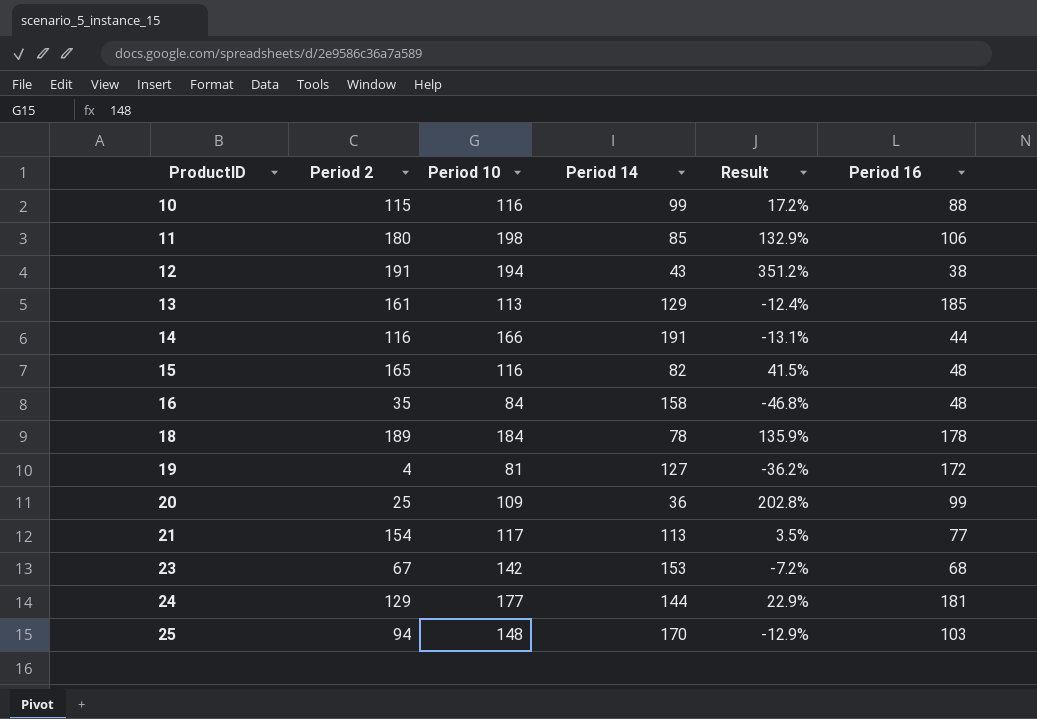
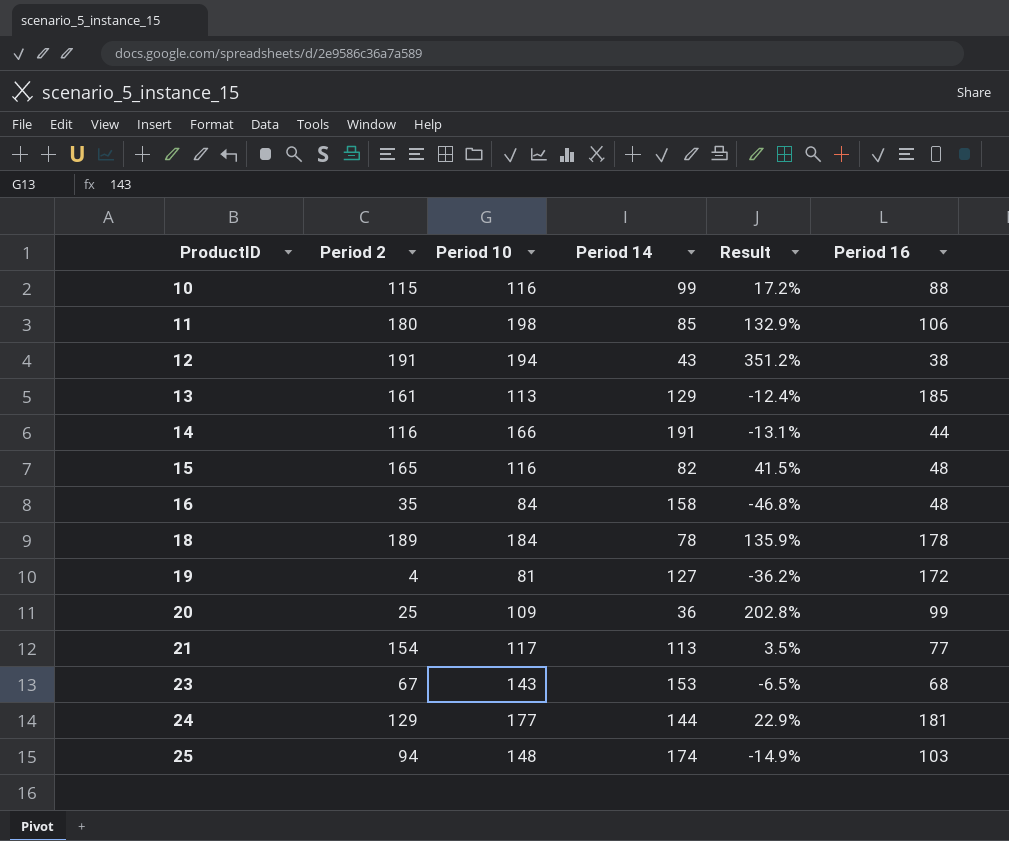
23 | Period 10: 142 -> 143
23 | Result: -7.2% -> -6.5%
25 | Period 14: 170 -> 174
25 | Result: -12.9% -> -14.9%

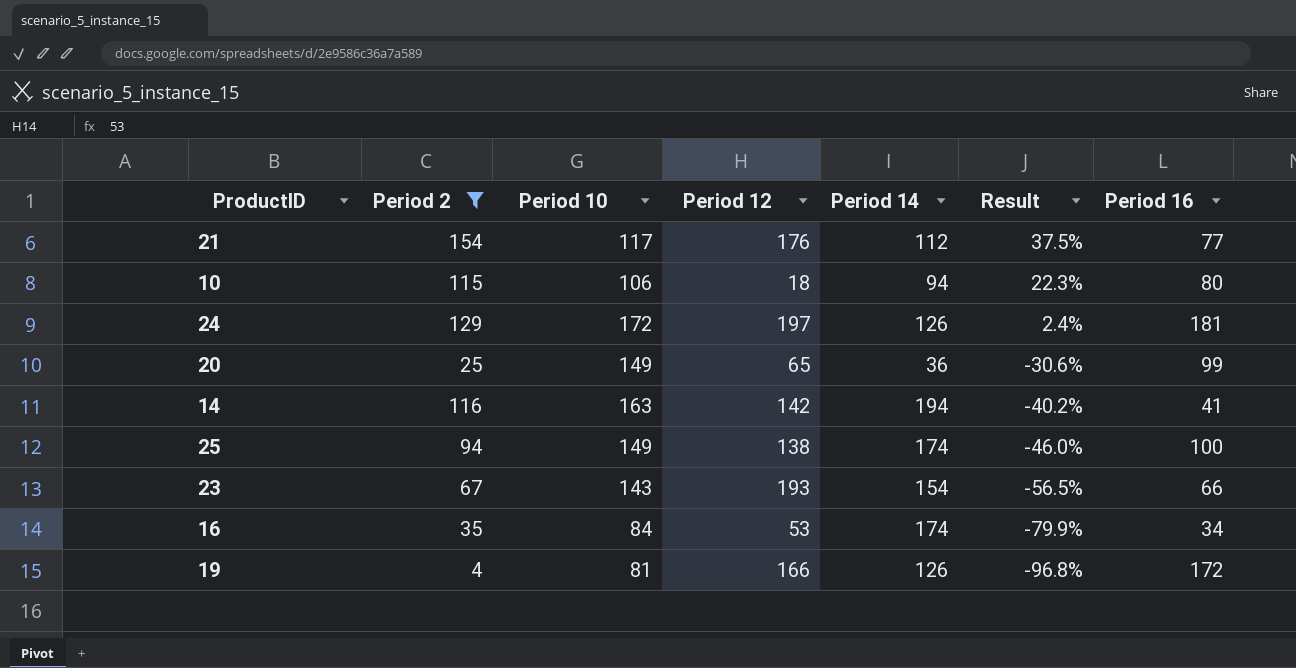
filter: none -> Period 2 <= 154
row order: ProductID ascending -> Result descending
column Period 12 | position: none -> 4
column Result | formula: ([Period 10] - [Period 14]) / [Period 14] -> ([Period 2] - [Period 14]) / [Period 14]
21 | Period 14: 113 -> 112
10 | Period 10: 116 -> 106
10 | Period 14: 99 -> 94
10 | Period 16: 88 -> 80
24 | Period 10: 177 -> 172
24 | Period 14: 144 -> 126
20 | Period 10: 109 -> 149
14 | Period 10: 166 -> 163
14 | Period 14: 191 -> 194
14 | Period 16: 44 -> 41
25 | Period 10: 148 -> 149
25 | Period 16: 103 -> 100
23 | Period 14: 153 -> 154
23 | Period 16: 68 -> 66
16 | Period 14: 158 -> 174
16 | Period 16: 48 -> 34
19 | Period 14: 127 -> 126

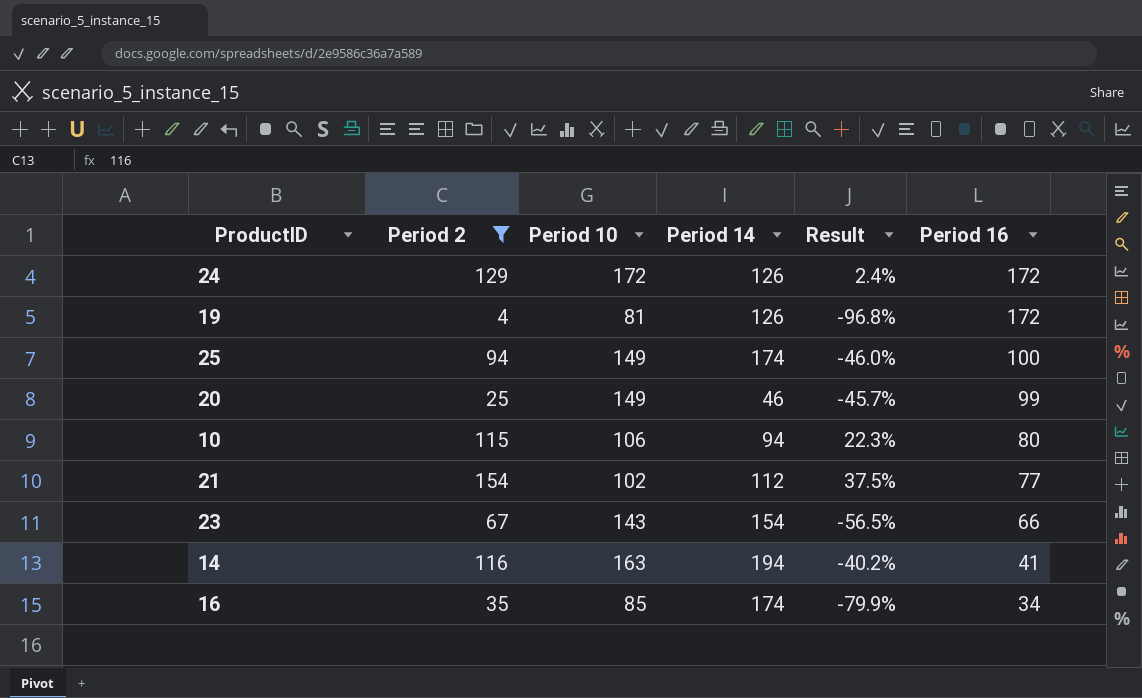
row order: Result descending -> Period 16 descending
column Period 12 | position: 4 -> none
24 | Period 16: 181 -> 172
20 | Period 14: 36 -> 46
20 | Result: -30.6% -> -45.7%
21 | Period 10: 117 -> 102
16 | Period 10: 84 -> 85

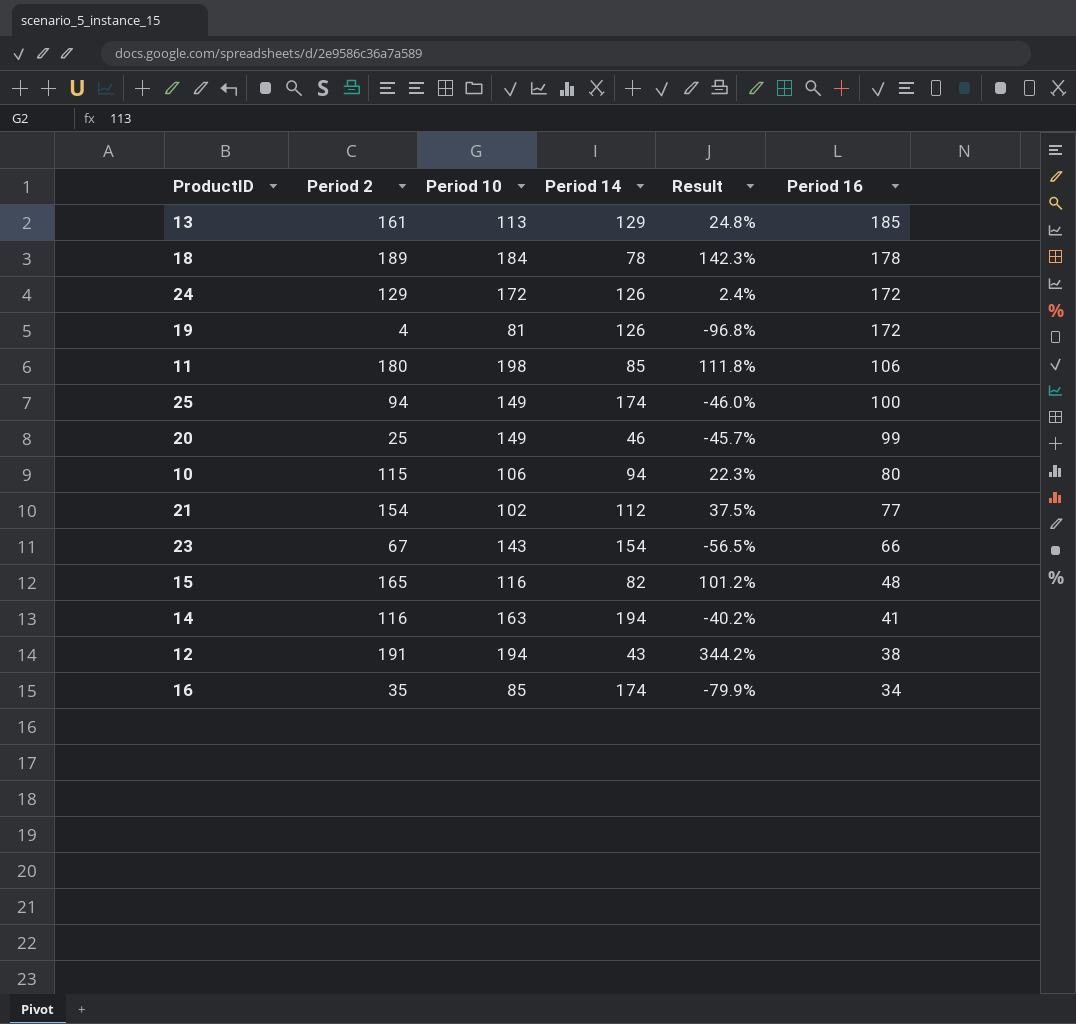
filter: Period 2 <= 154 -> none

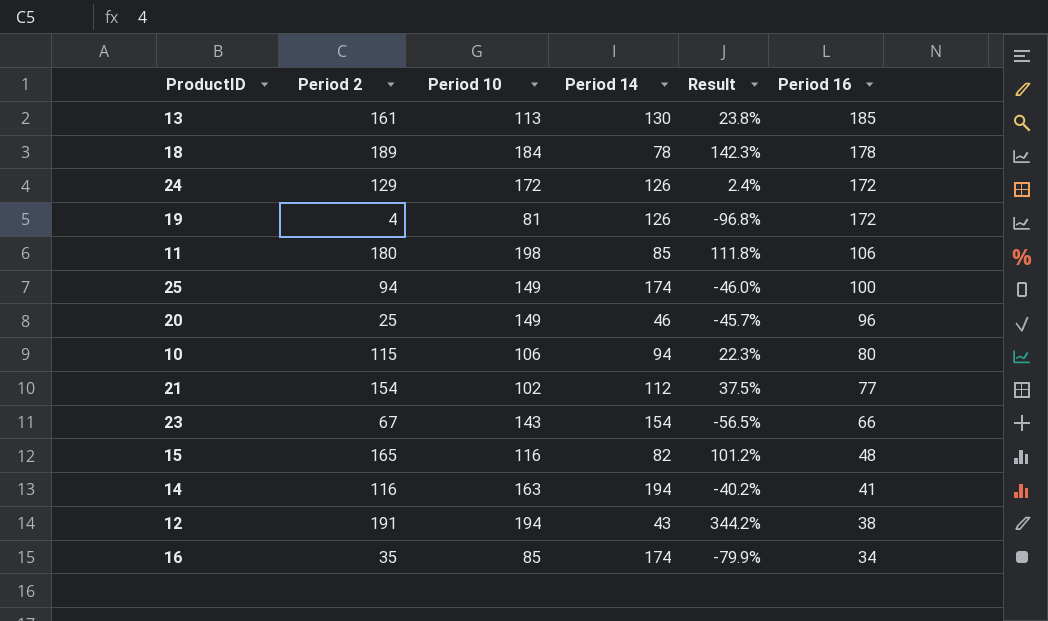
13 | Period 14: 129 -> 130
13 | Result: 24.8% -> 23.8%
20 | Period 16: 99 -> 96

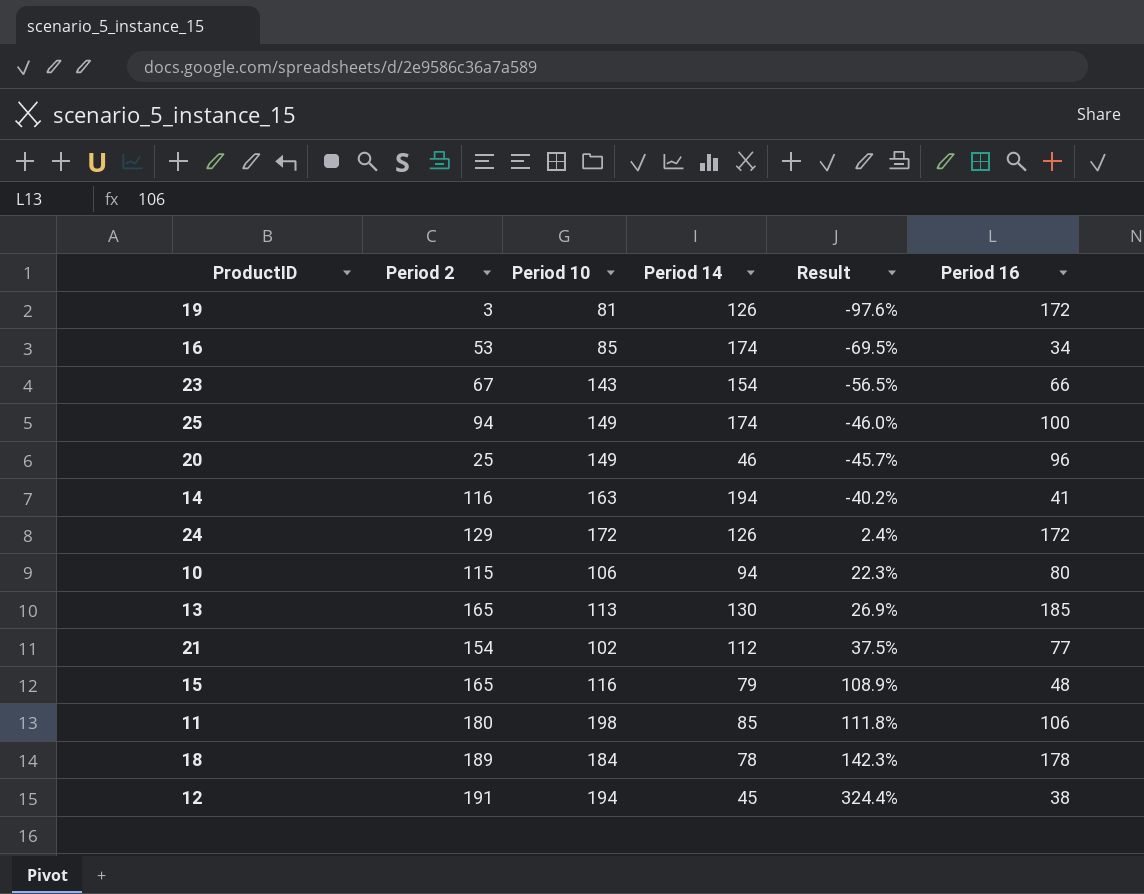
row order: Period 16 descending -> Result ascending
19 | Period 2: 4 -> 3
19 | Result: -96.8% -> -97.6%
16 | Period 2: 35 -> 53
16 | Result: -79.9% -> -69.5%
13 | Period 2: 161 -> 165
13 | Result: 23.8% -> 26.9%
15 | Period 14: 82 -> 79
15 | Result: 101.2% -> 108.9%
12 | Period 14: 43 -> 45
12 | Result: 344.2% -> 324.4%

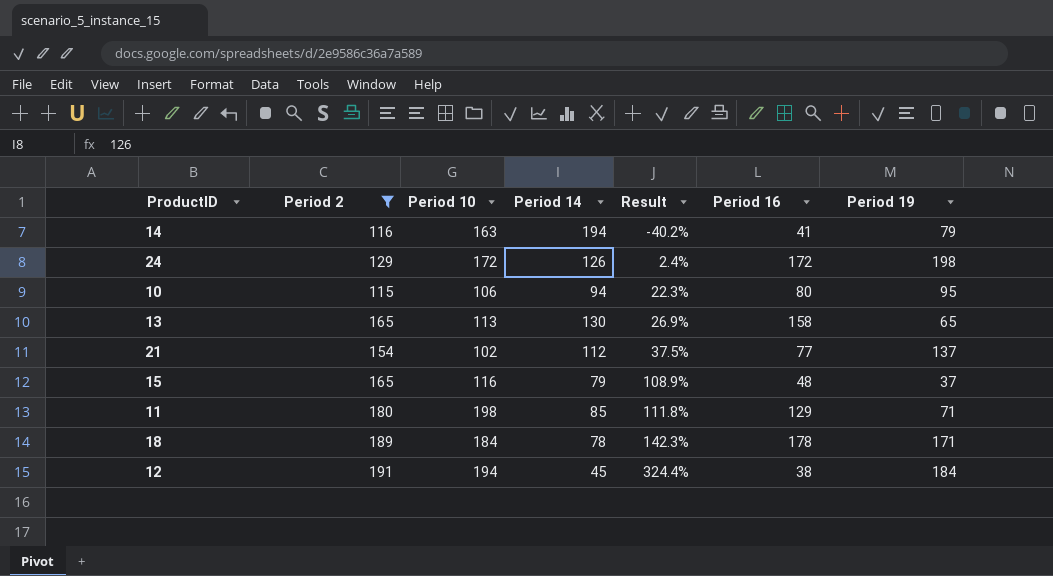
filter: none -> Period 2 >= 115
column Period 19 | position: none -> 7
13 | Period 16: 185 -> 158
11 | Period 16: 106 -> 129

